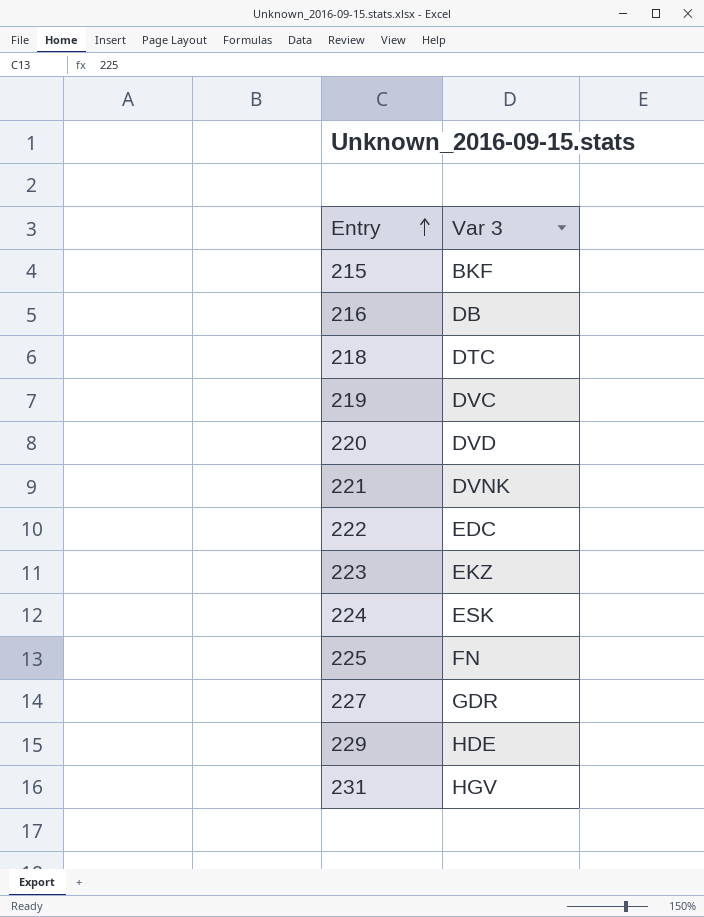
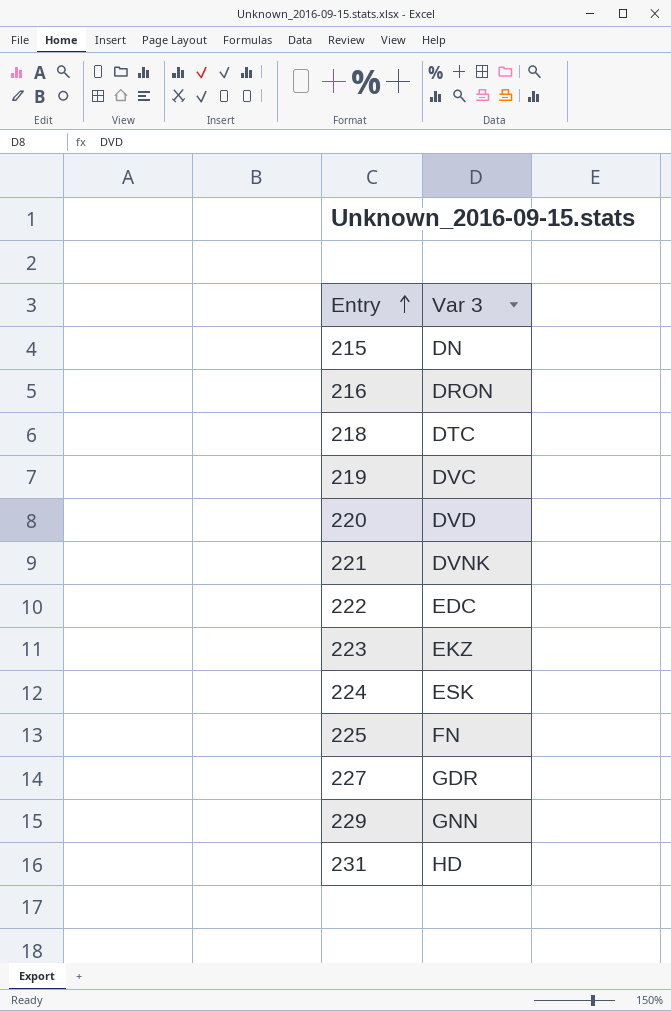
215 | Var 3: BKF -> DN
216 | Var 3: DB -> DRON
229 | Var 3: HDE -> GNN
231 | Var 3: HGV -> HD

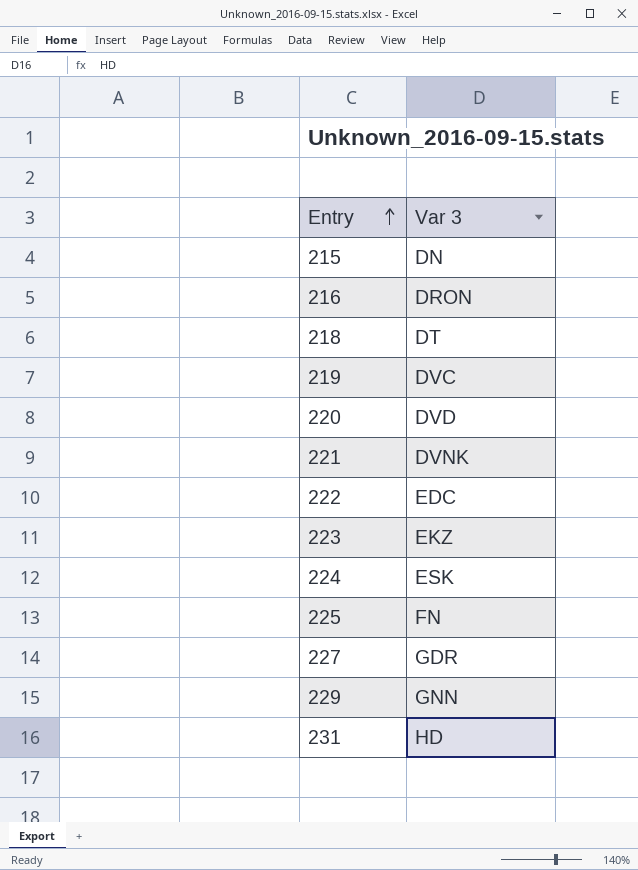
218 | Var 3: DTC -> DT

